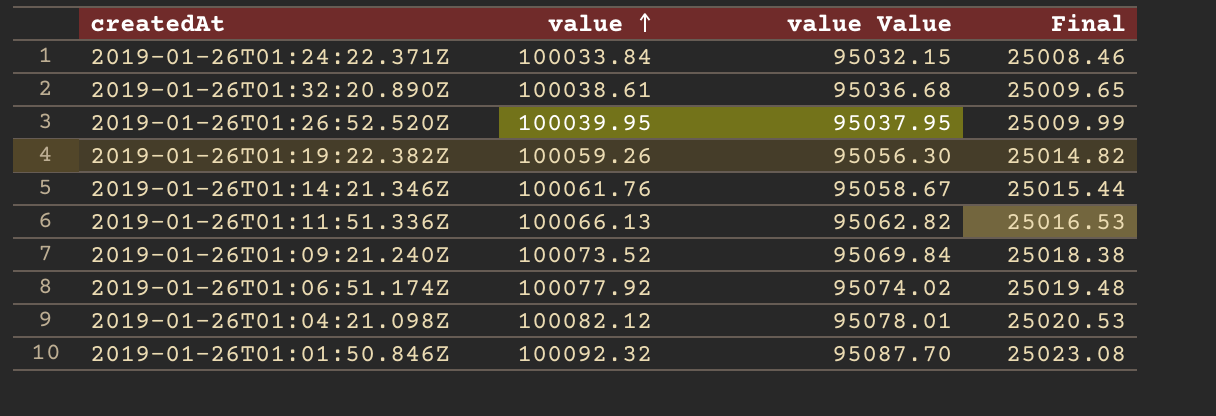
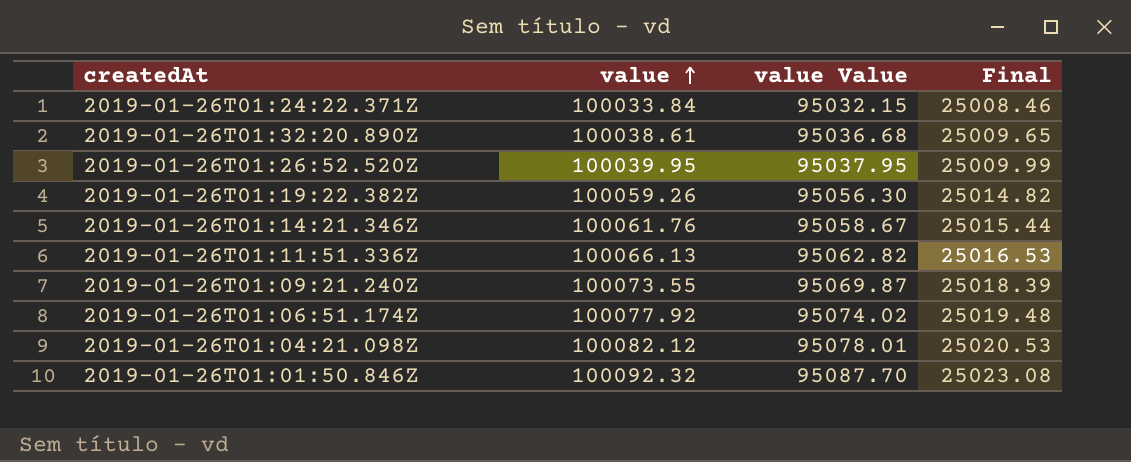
2019-01-26T01:09:21.240Z | value: 100073.52 -> 100073.55
2019-01-26T01:09:21.240Z | value Value: 95069.84 -> 95069.87
2019-01-26T01:09:21.240Z | Final: 25018.38 -> 25018.39

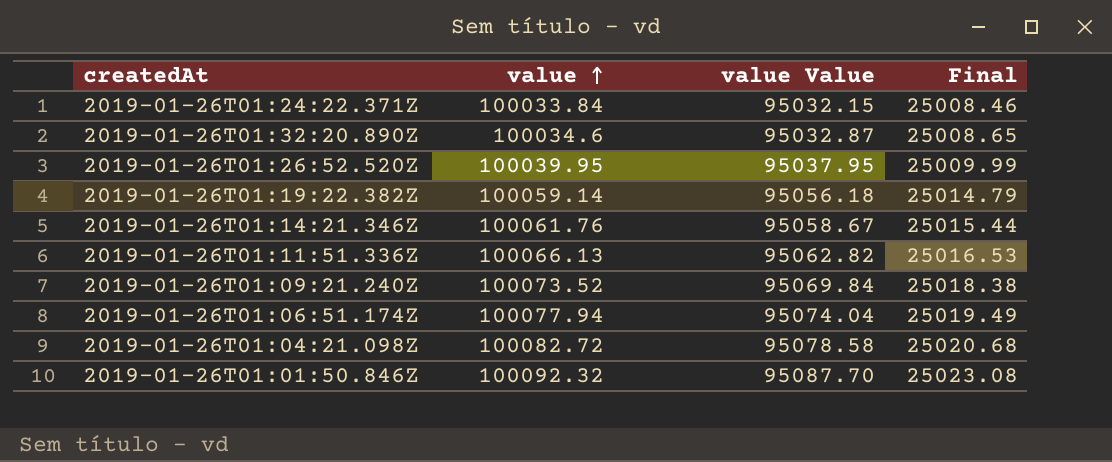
2019-01-26T01:32:20.890Z | value: 100038.61 -> 100034.6
2019-01-26T01:32:20.890Z | value Value: 95036.68 -> 95032.87
2019-01-26T01:32:20.890Z | Final: 25009.65 -> 25008.65
2019-01-26T01:19:22.382Z | value: 100059.26 -> 100059.14
2019-01-26T01:19:22.382Z | value Value: 95056.30 -> 95056.18
2019-01-26T01:19:22.382Z | Final: 25014.82 -> 25014.79
2019-01-26T01:09:21.240Z | value: 100073.55 -> 100073.52
2019-01-26T01:09:21.240Z | value Value: 95069.87 -> 95069.84
2019-01-26T01:09:21.240Z | Final: 25018.39 -> 25018.38
2019-01-26T01:06:51.174Z | value: 100077.92 -> 100077.94
2019-01-26T01:06:51.174Z | value Value: 95074.02 -> 95074.04
2019-01-26T01:06:51.174Z | Final: 25019.48 -> 25019.49
2019-01-26T01:04:21.098Z | value: 100082.12 -> 100082.72
2019-01-26T01:04:21.098Z | value Value: 95078.01 -> 95078.58
2019-01-26T01:04:21.098Z | Final: 25020.53 -> 25020.68

